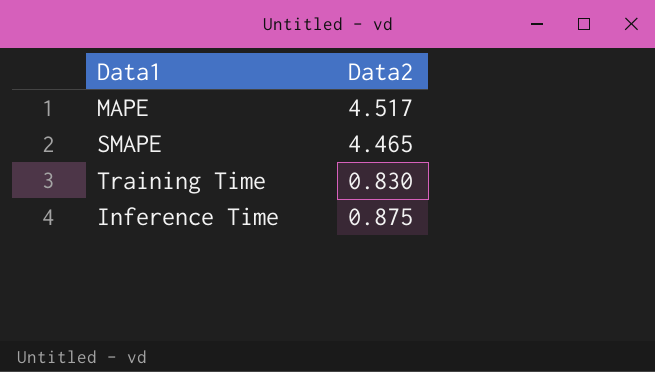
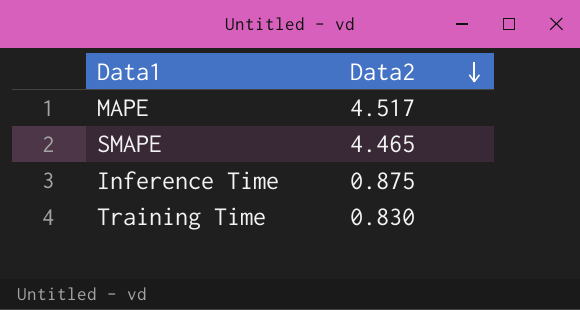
row order: none -> Data2 descending

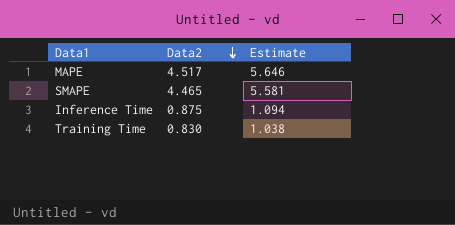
column Estimate | formula: none -> [Data2] * 1.25

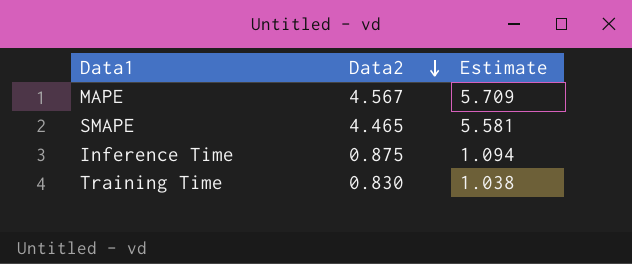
MAPE | Data2: 4.517 -> 4.567
MAPE | Estimate: 5.646 -> 5.709

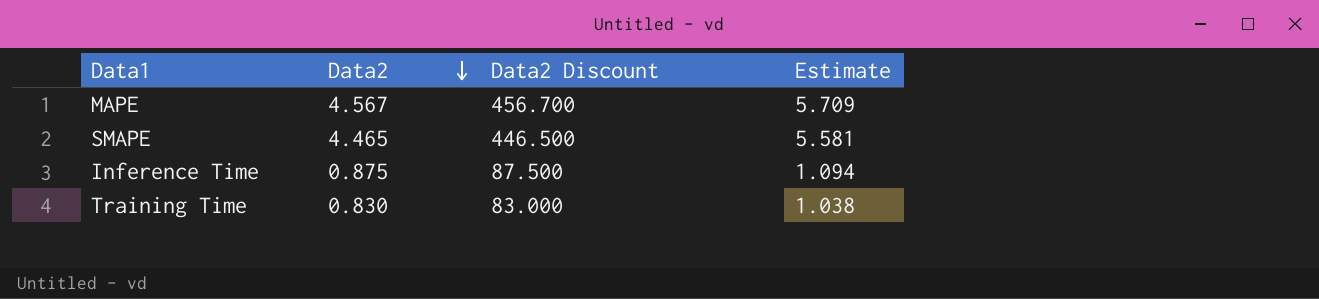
column Data2 Discount | formula: none -> [Data2] * 100

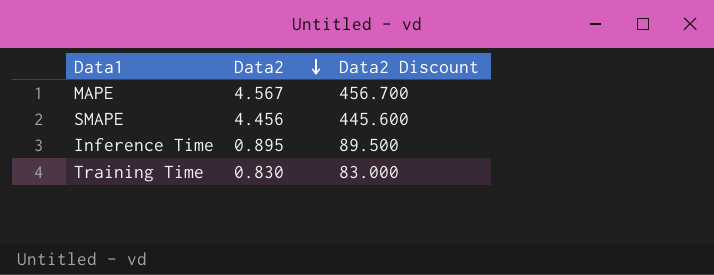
column Estimate | formula: [Data2] * 1.25 -> none
SMAPE | Data2: 4.465 -> 4.456
SMAPE | Data2 Discount: 446.500 -> 445.600
Inference Time | Data2: 0.875 -> 0.895
Inference Time | Data2 Discount: 87.500 -> 89.500

